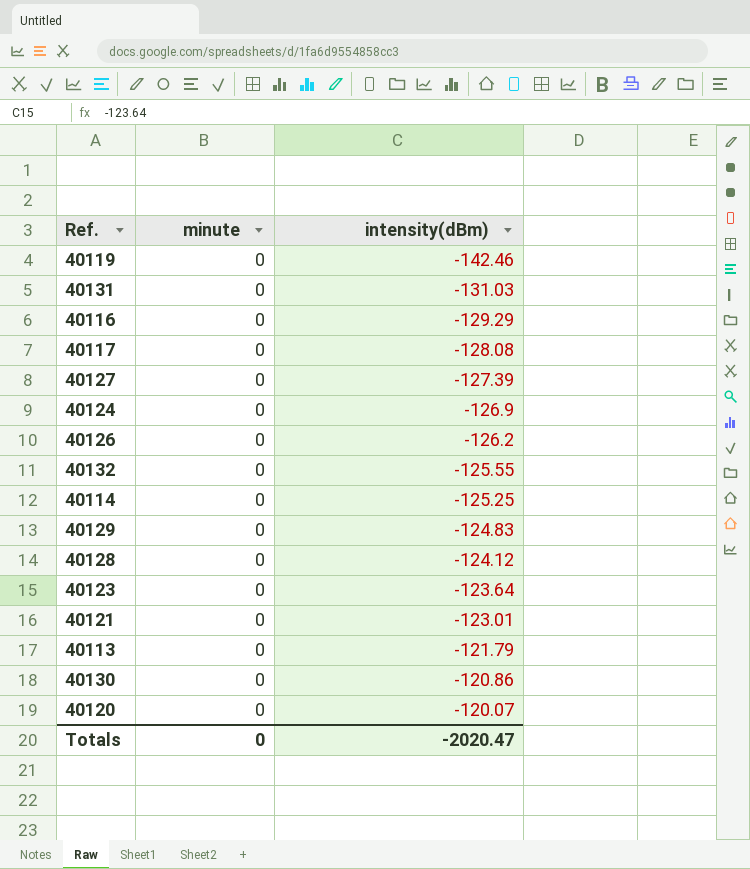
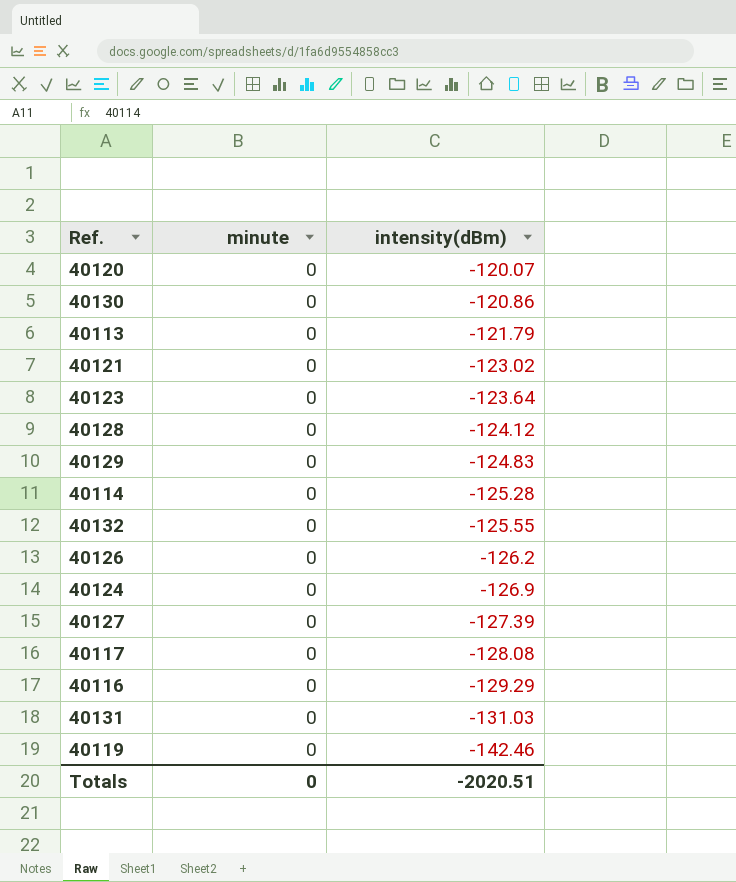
row order: intensity(dBm) ascending -> intensity(dBm) descending
40121 | intensity(dBm): -123.01 -> -123.02
40114 | intensity(dBm): -125.25 -> -125.28
Totals | intensity(dBm): -2020.47 -> -2020.51

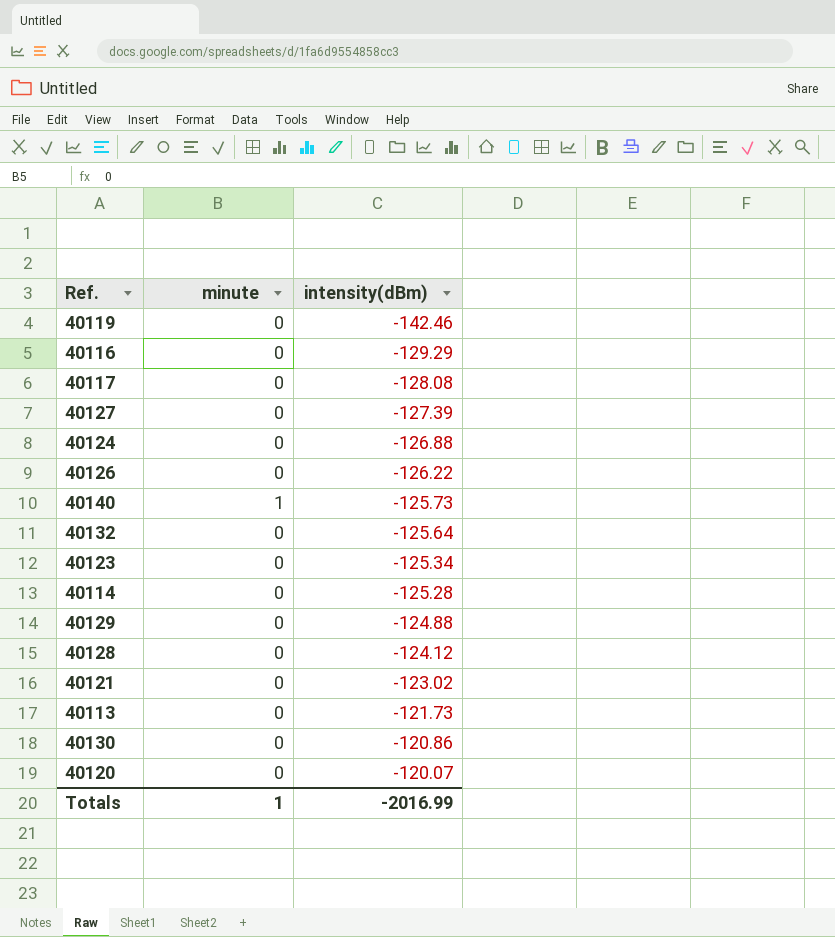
row order: intensity(dBm) descending -> intensity(dBm) ascending
row 40131: 0 | -131.03 -> none
40124 | intensity(dBm): -126.9 -> -126.88
40126 | intensity(dBm): -126.2 -> -126.22
row 40140: none -> 1 | -125.73
40132 | intensity(dBm): -125.55 -> -125.64
40123 | intensity(dBm): -123.64 -> -125.34
40129 | intensity(dBm): -124.83 -> -124.88
40113 | intensity(dBm): -121.79 -> -121.73
Totals | minute: 0 -> 1
Totals | intensity(dBm): -2020.51 -> -2016.99

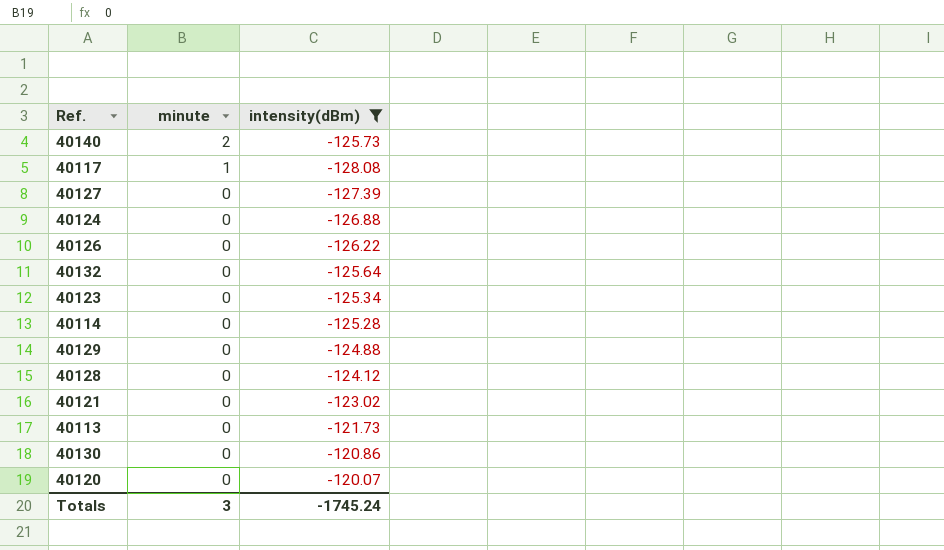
filter: none -> intensity(dBm) >= -128.08
row order: intensity(dBm) ascending -> minute descending
40140 | minute: 1 -> 2
40117 | minute: 0 -> 1
Totals | minute: 1 -> 3
Totals | intensity(dBm): -2016.99 -> -1745.24

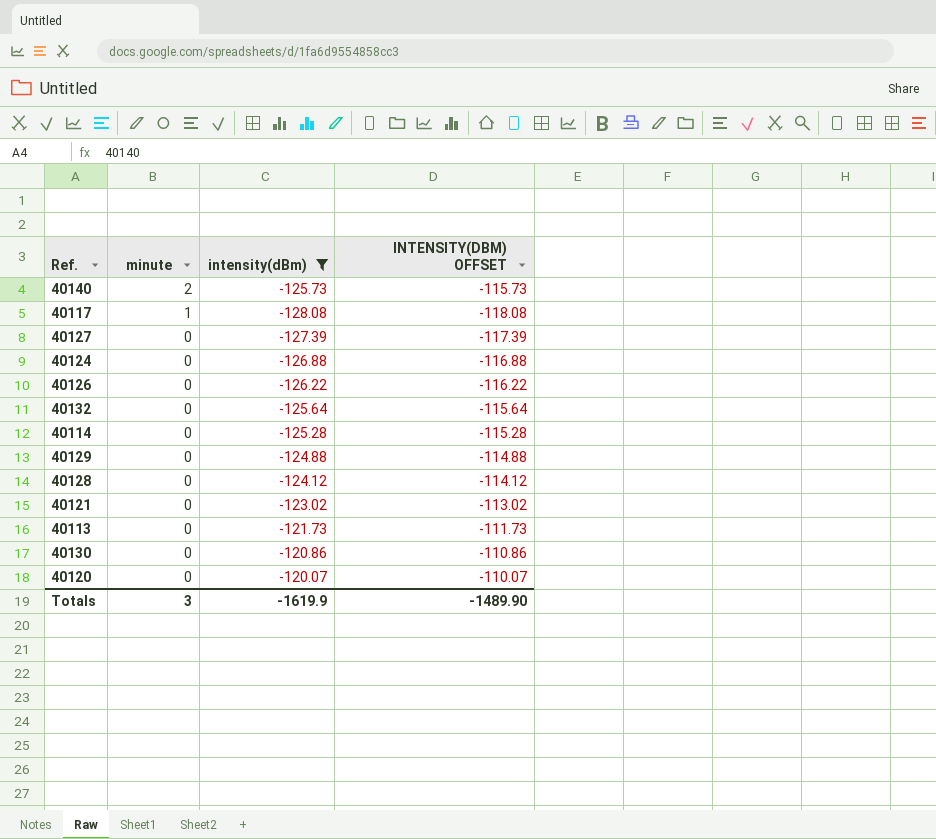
column INTENSITY(DBM) OFFSET | formula: none -> [intensity(dBm)] + 10
row 40123: 0 | -125.34 -> none
Totals | intensity(dBm): -1745.24 -> -1619.9

